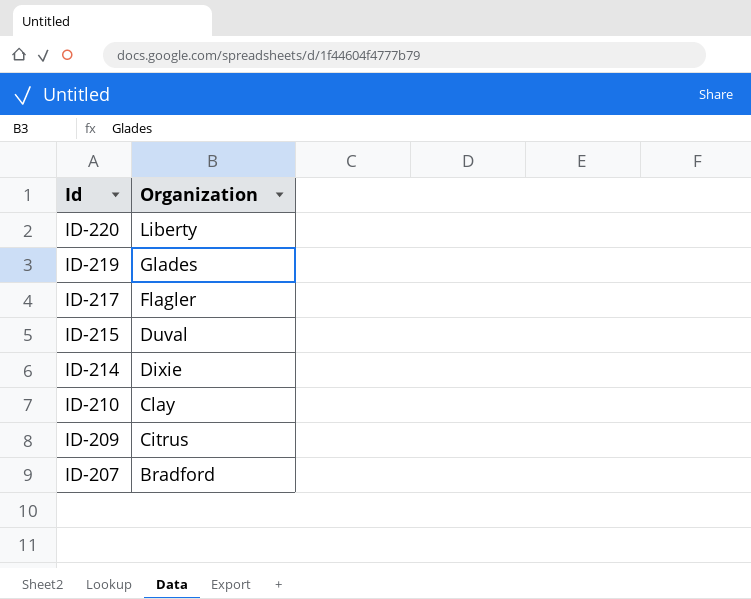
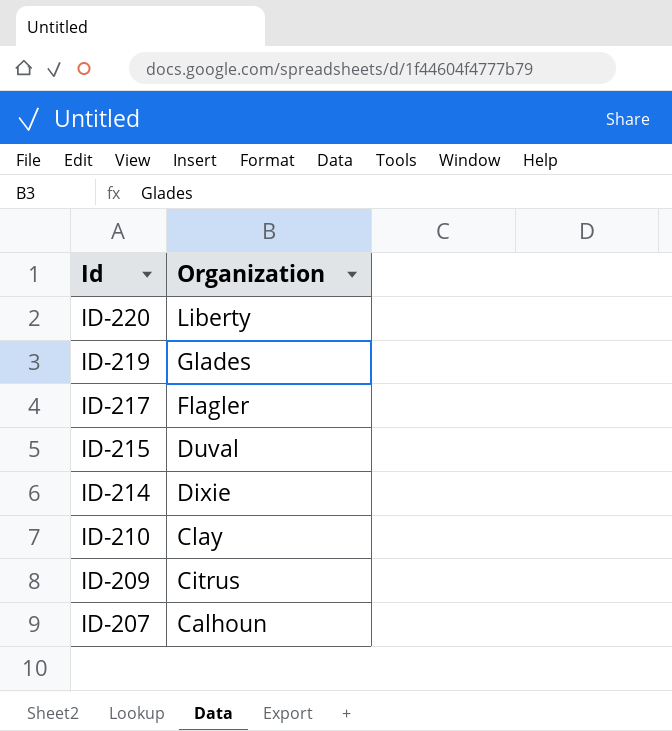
ID-207 | Organization: Bradford -> Calhoun

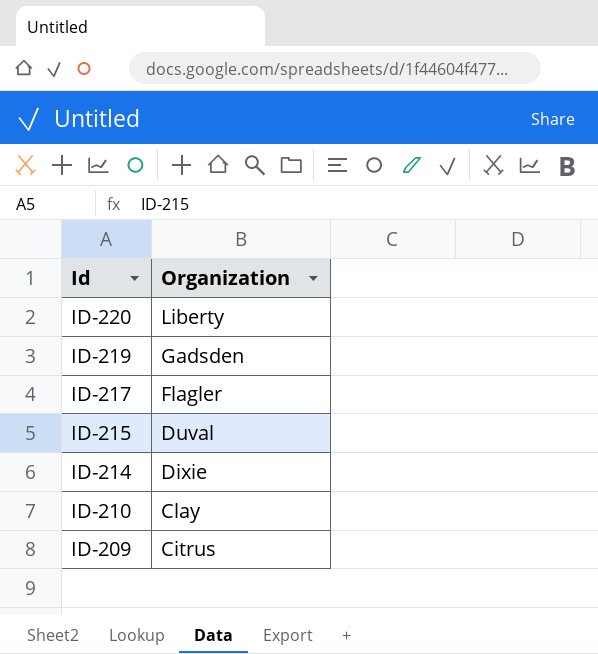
row ID-207: Calhoun -> none
ID-219 | Organization: Glades -> Gadsden

